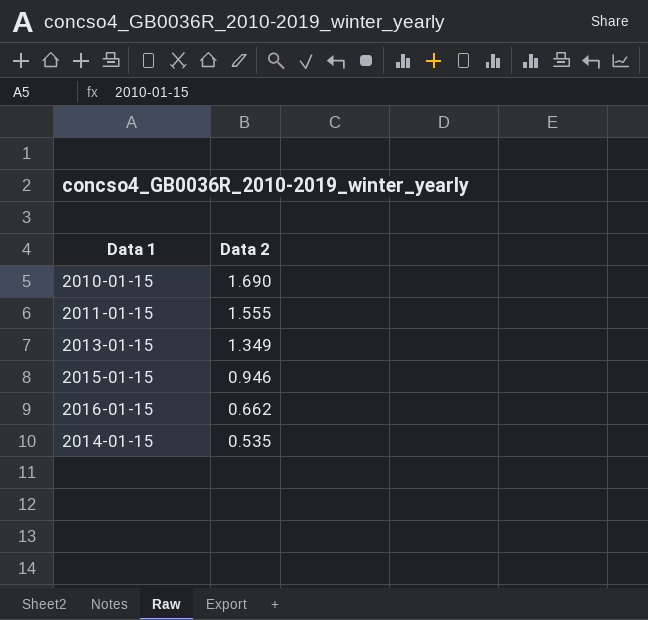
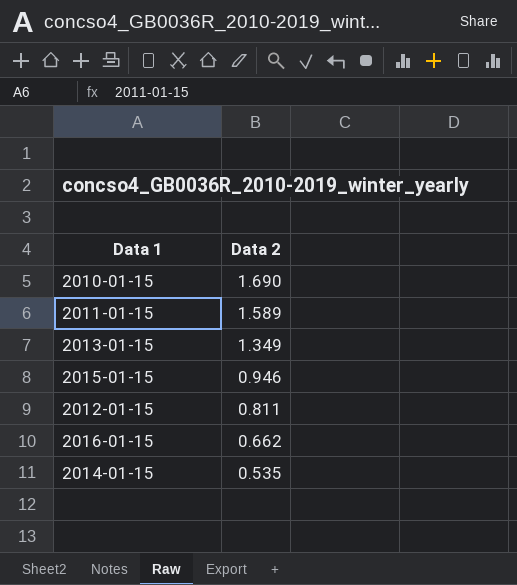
2011-01-15 | Data 2: 1.555 -> 1.589
row 2012-01-15: none -> 0.811

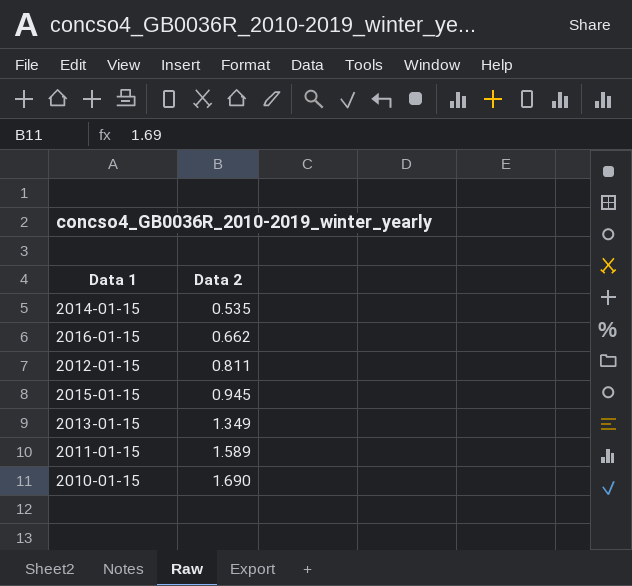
row order: Data 2 descending -> Data 2 ascending
2015-01-15 | Data 2: 0.946 -> 0.945

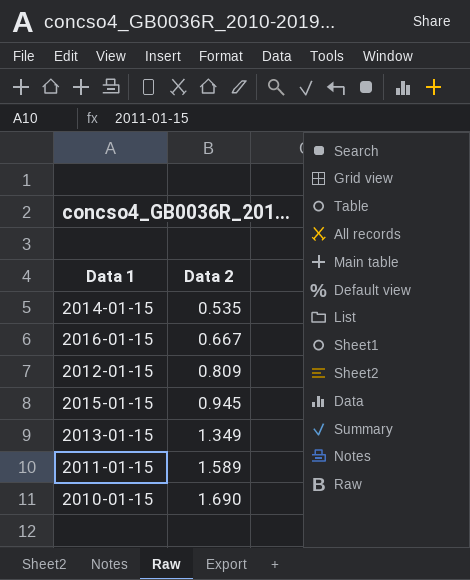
2016-01-15 | Data 2: 0.662 -> 0.667
2012-01-15 | Data 2: 0.811 -> 0.809

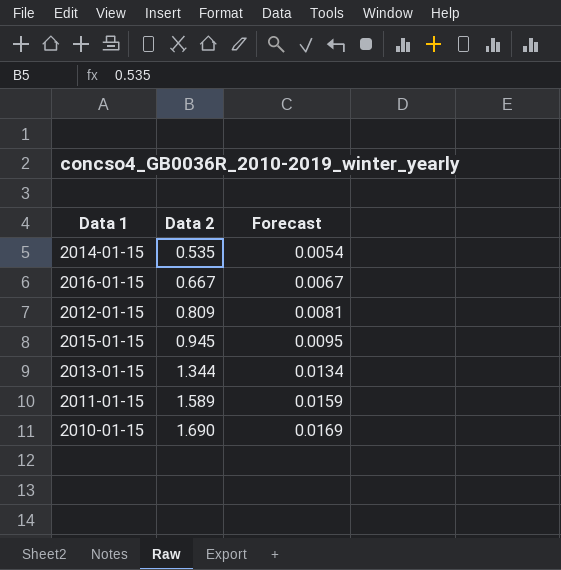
column Forecast | formula: none -> [Data 2] * 0.01
2013-01-15 | Data 2: 1.349 -> 1.344

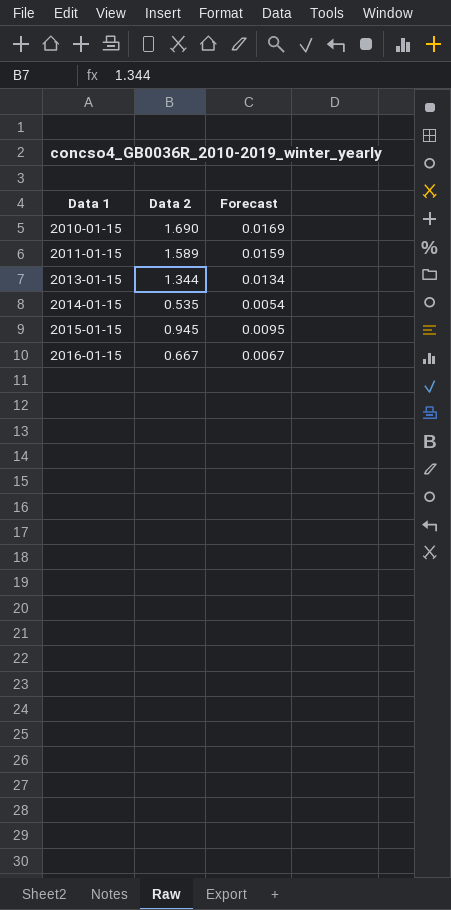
row order: Data 2 ascending -> Data 1 ascending
row 2012-01-15: 0.809 | 0.0081 -> none

